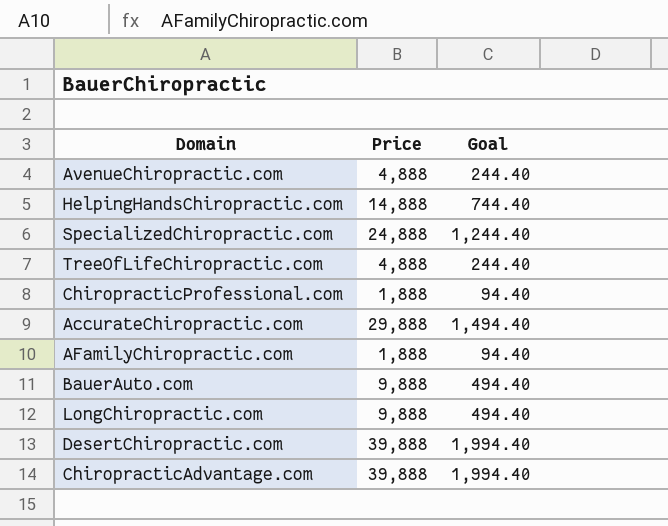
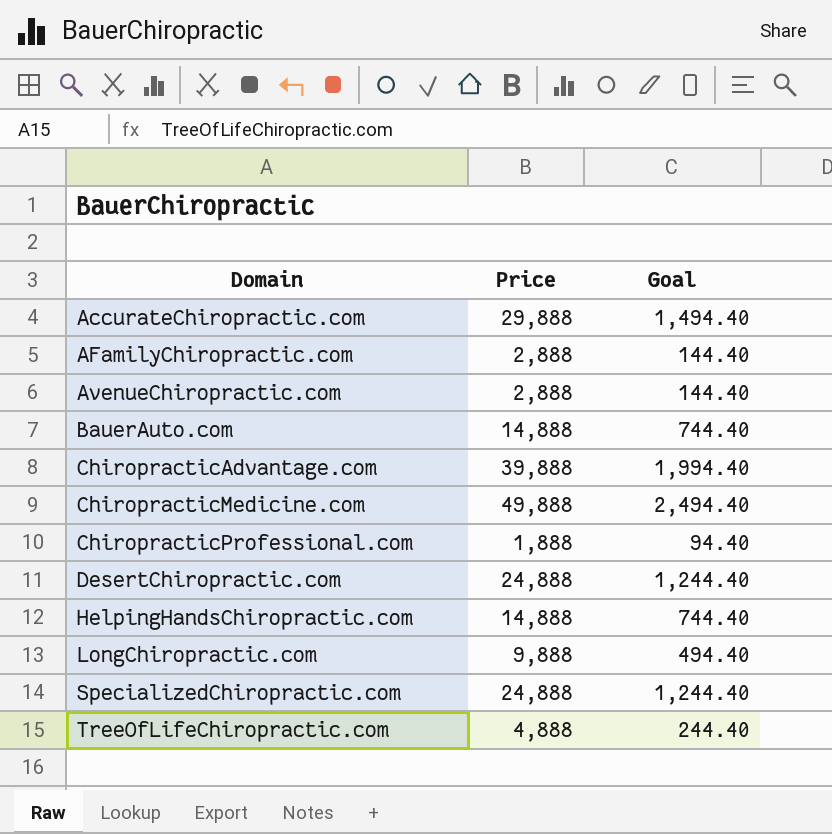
row order: none -> Domain ascending
AFamilyChiropractic.com | Price: 1,888 -> 2,888
AFamilyChiropractic.com | Goal: 94.40 -> 144.40
AvenueChiropractic.com | Price: 4,888 -> 2,888
AvenueChiropractic.com | Goal: 244.40 -> 144.40
BauerAuto.com | Price: 9,888 -> 14,888
BauerAuto.com | Goal: 494.40 -> 744.40
row ChiropracticMedicine.com: none -> 49,888 | 2,494.40
DesertChiropractic.com | Price: 39,888 -> 24,888
DesertChiropractic.com | Goal: 1,994.40 -> 1,244.40

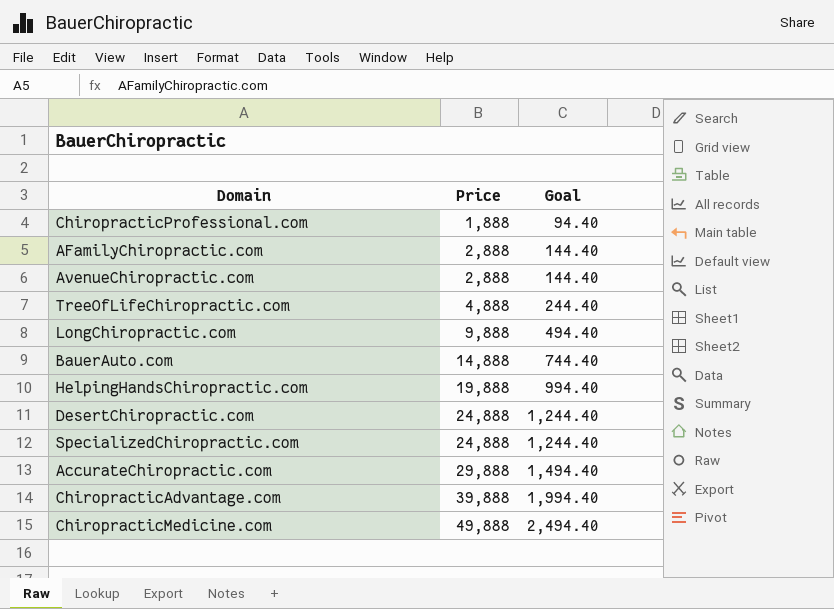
row order: Domain ascending -> Price ascending
HelpingHandsChiropractic.com | Price: 14,888 -> 19,888
HelpingHandsChiropractic.com | Goal: 744.40 -> 994.40

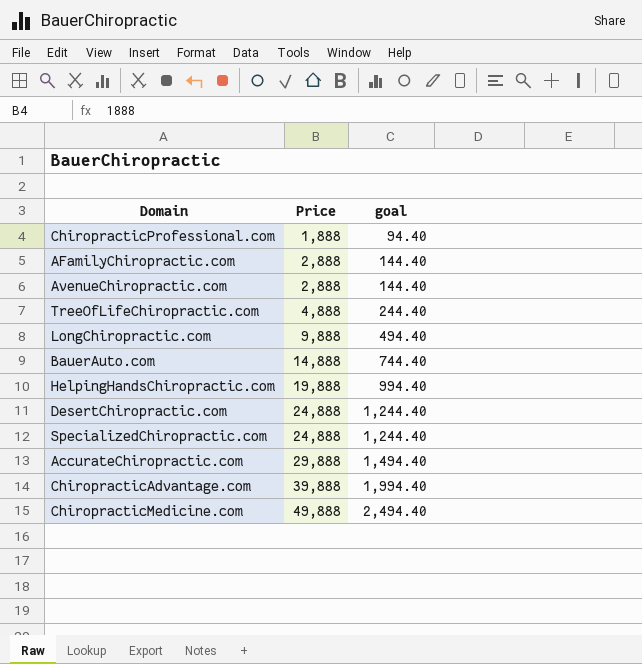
column name: Goal -> goal

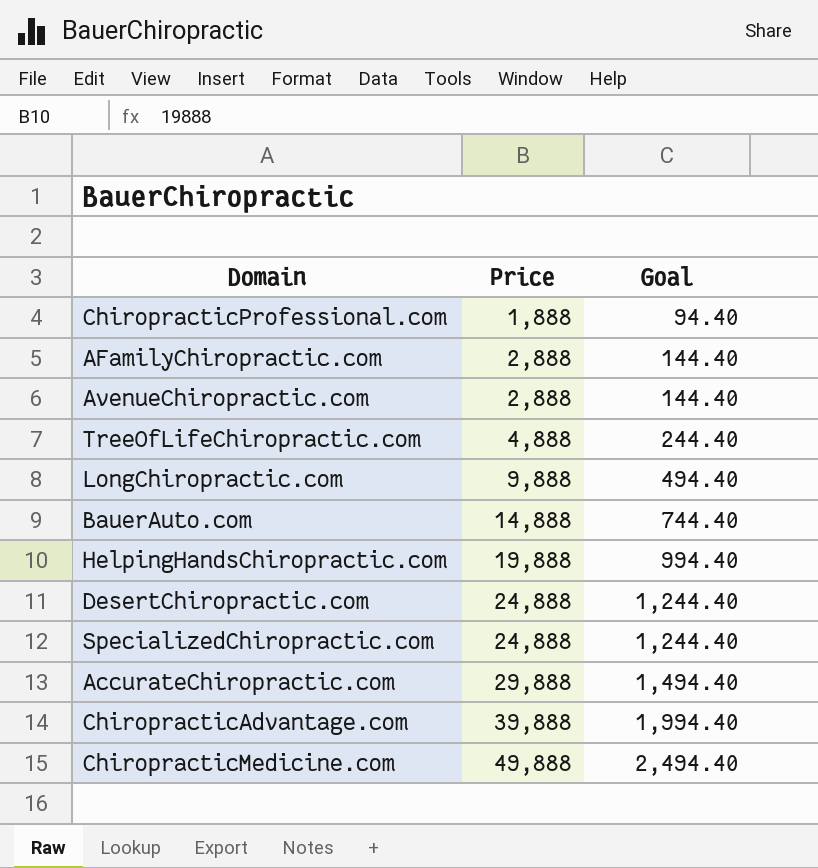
column name: goal -> Goal

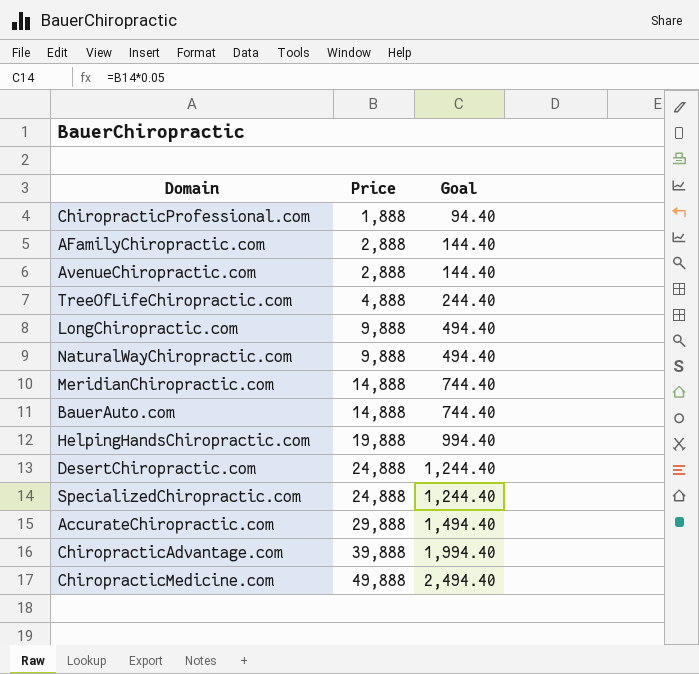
row NaturalWayChiropractic.com: none -> 9,888 | 494.40
row MeridianChiropractic.com: none -> 14,888 | 744.40

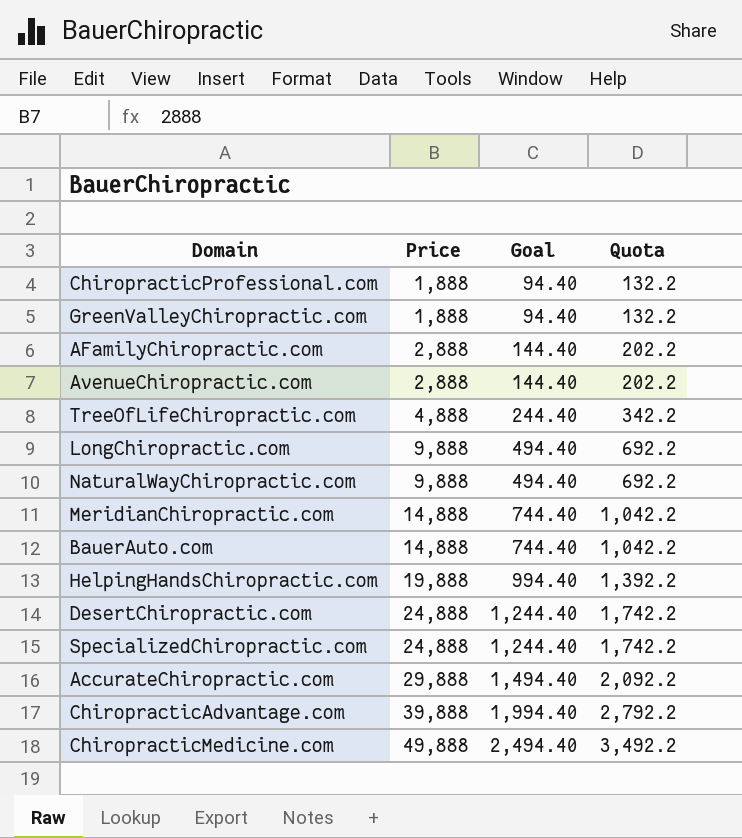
column Quota | formula: none -> [Price] * 0.07
row GreenValleyChiropractic.com: none -> 1,888 | 94.40 | 132.2

